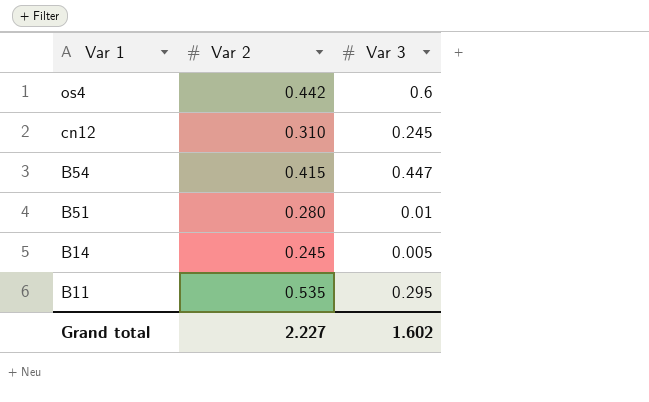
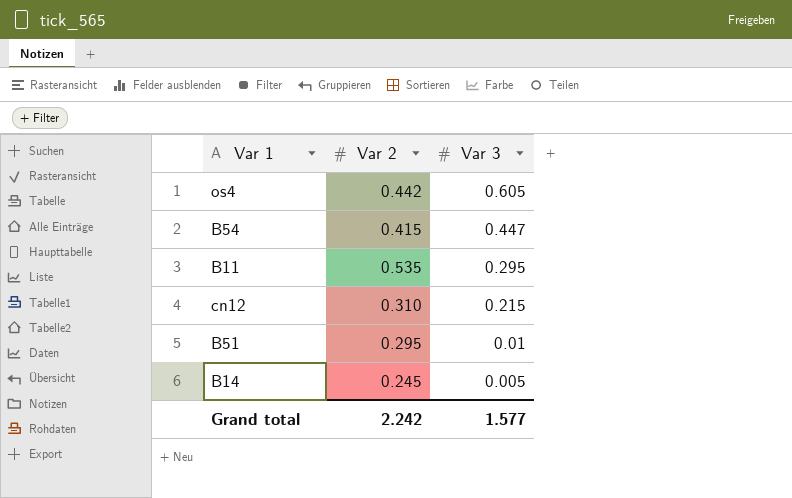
row order: Var 1 descending -> Var 3 descending
os4 | Var 3: 0.6 -> 0.605
cn12 | Var 3: 0.245 -> 0.215
B51 | Var 2: 0.280 -> 0.295
Grand total | Var 2: 2.227 -> 2.242
Grand total | Var 3: 1.602 -> 1.577

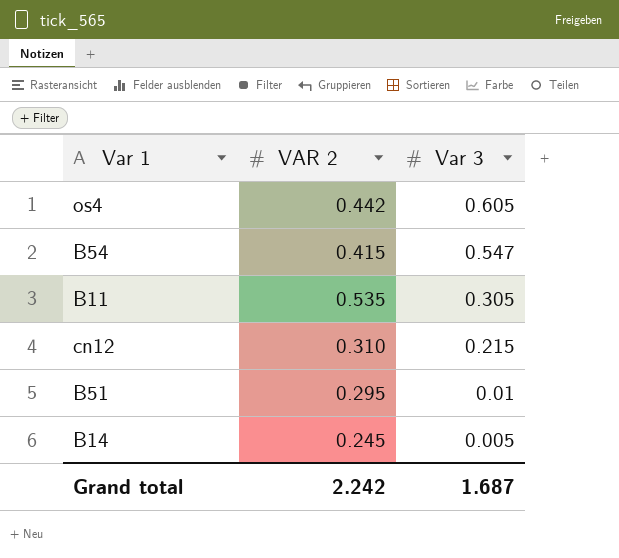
column name: Var 2 -> VAR 2
B54 | Var 3: 0.447 -> 0.547
B11 | Var 3: 0.295 -> 0.305
Grand total | Var 3: 1.577 -> 1.687

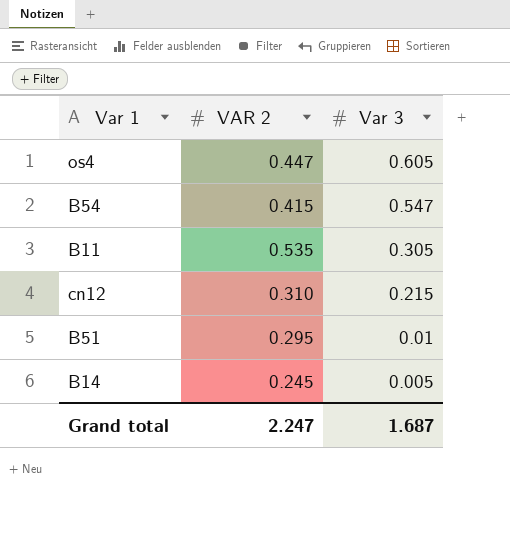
os4 | VAR 2: 0.442 -> 0.447
Grand total | VAR 2: 2.242 -> 2.247

